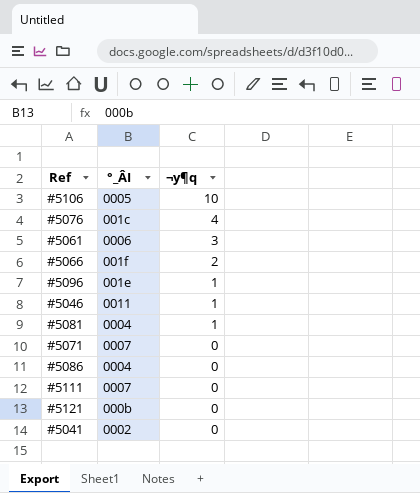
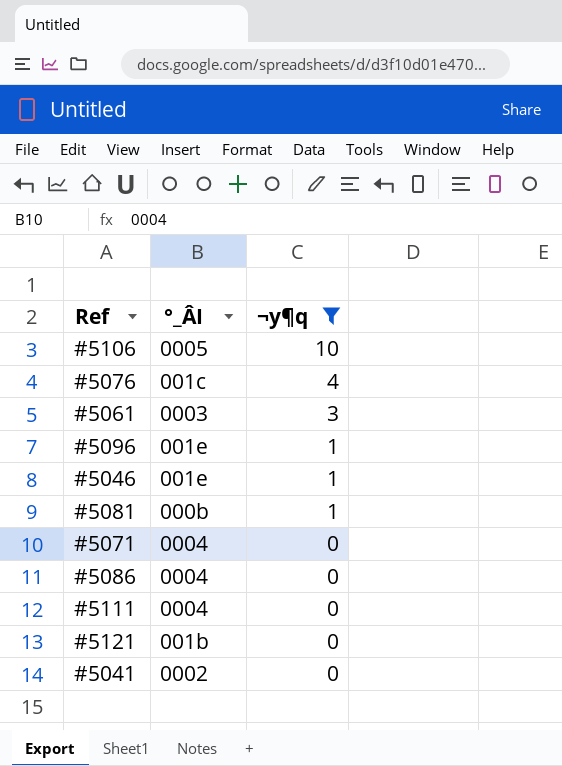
filter: none -> ¬y¶q != 2
#5061 | °_ÂI: 0006 -> 0003
#5046 | °_ÂI: 0011 -> 001e
#5081 | °_ÂI: 0004 -> 000b
#5071 | °_ÂI: 0007 -> 0004
#5111 | °_ÂI: 0007 -> 0004
#5121 | °_ÂI: 000b -> 001b

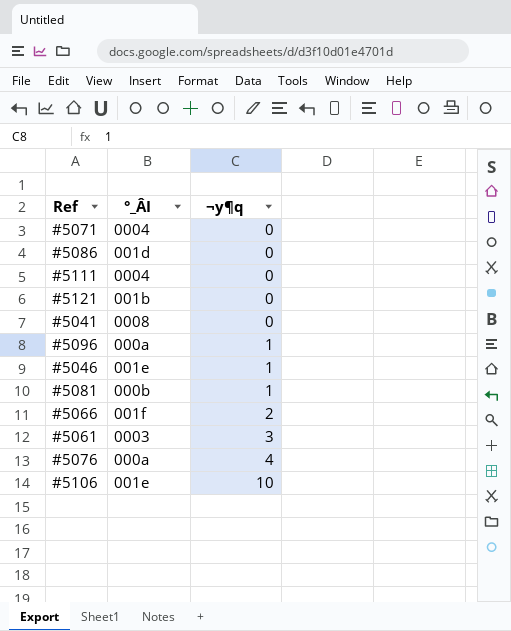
filter: ¬y¶q != 2 -> none
row order: ¬y¶q descending -> ¬y¶q ascending
#5086 | °_ÂI: 0004 -> 001d
#5041 | °_ÂI: 0002 -> 0008
#5096 | °_ÂI: 001e -> 000a
#5076 | °_ÂI: 001c -> 000a
#5106 | °_ÂI: 0005 -> 001e

